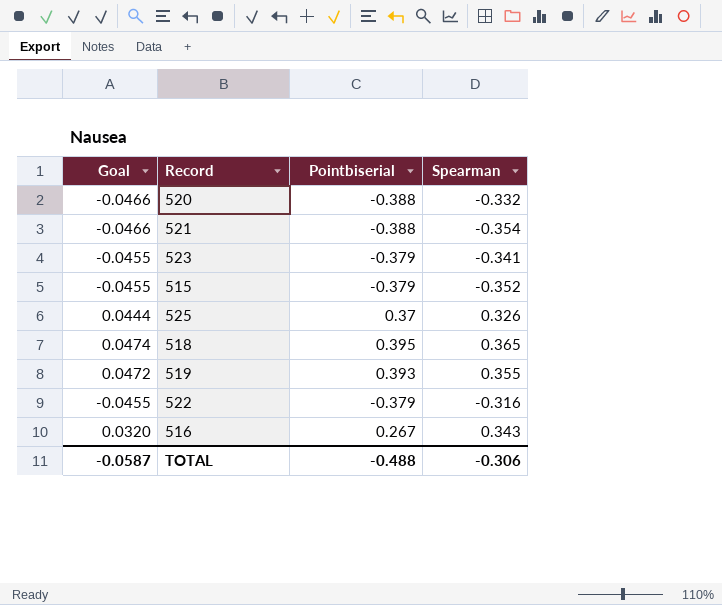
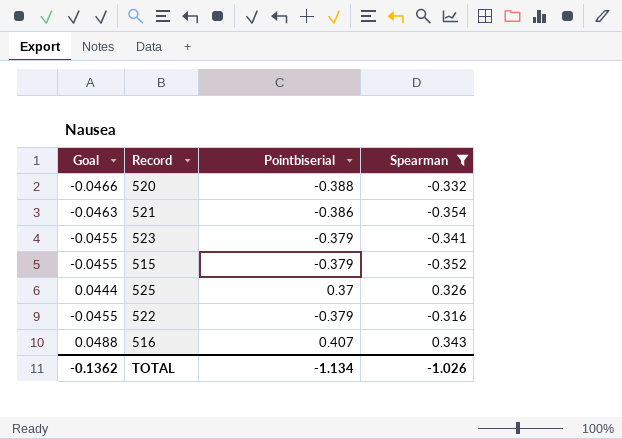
filter: none -> Spearman <= 0.343
521 | Goal: -0.0466 -> -0.0463
521 | Pointbiserial: -0.388 -> -0.386
516 | Goal: 0.0320 -> 0.0488
516 | Pointbiserial: 0.267 -> 0.407
TOTAL | Goal: -0.0587 -> -0.1362
TOTAL | Pointbiserial: -0.488 -> -1.134
TOTAL | Spearman: -0.306 -> -1.026

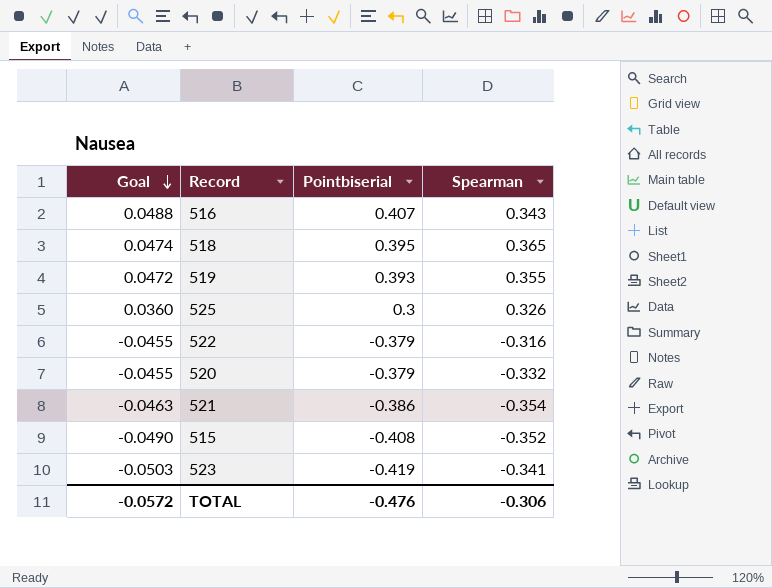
filter: Spearman <= 0.343 -> none
row order: none -> Goal descending
525 | Goal: 0.0444 -> 0.0360
525 | Pointbiserial: 0.37 -> 0.3
520 | Goal: -0.0466 -> -0.0455
520 | Pointbiserial: -0.388 -> -0.379
515 | Goal: -0.0455 -> -0.0490
515 | Pointbiserial: -0.379 -> -0.408
523 | Goal: -0.0455 -> -0.0503
523 | Pointbiserial: -0.379 -> -0.419
TOTAL | Goal: -0.1362 -> -0.0572
TOTAL | Pointbiserial: -1.134 -> -0.476
TOTAL | Spearman: -1.026 -> -0.306

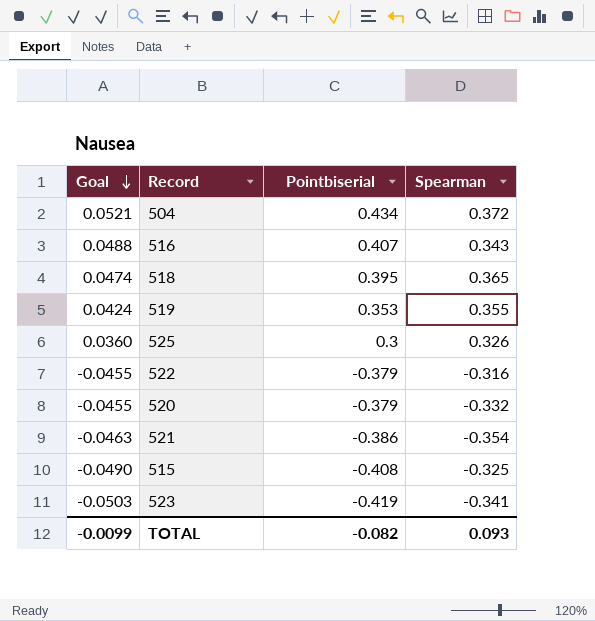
row 504: none -> 0.0521 | 0.434 | 0.372
519 | Goal: 0.0472 -> 0.0424
519 | Pointbiserial: 0.393 -> 0.353
515 | Spearman: -0.352 -> -0.325
TOTAL | Goal: -0.0572 -> -0.0099
TOTAL | Pointbiserial: -0.476 -> -0.082
TOTAL | Spearman: -0.306 -> 0.093

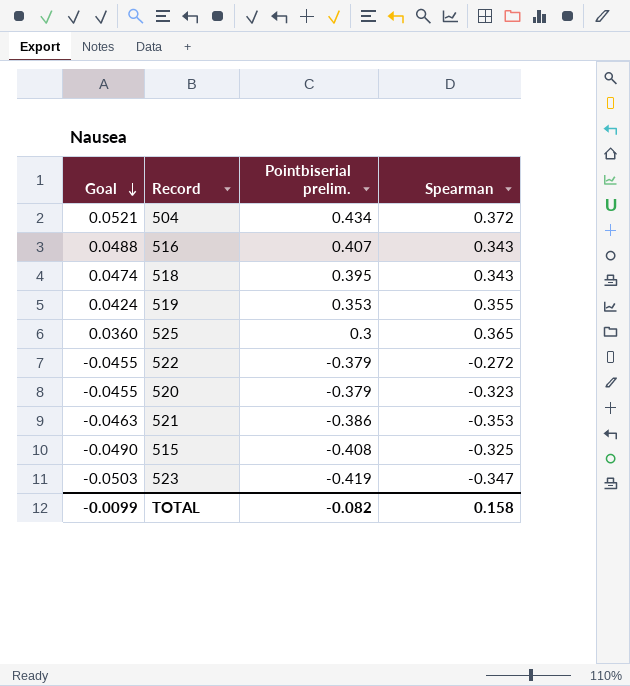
column name: Pointbiserial -> Pointbiserial prelim.
518 | Spearman: 0.365 -> 0.343
525 | Spearman: 0.326 -> 0.365
522 | Spearman: -0.316 -> -0.272
520 | Spearman: -0.332 -> -0.323
521 | Spearman: -0.354 -> -0.353
523 | Spearman: -0.341 -> -0.347
TOTAL | Spearman: 0.093 -> 0.158

